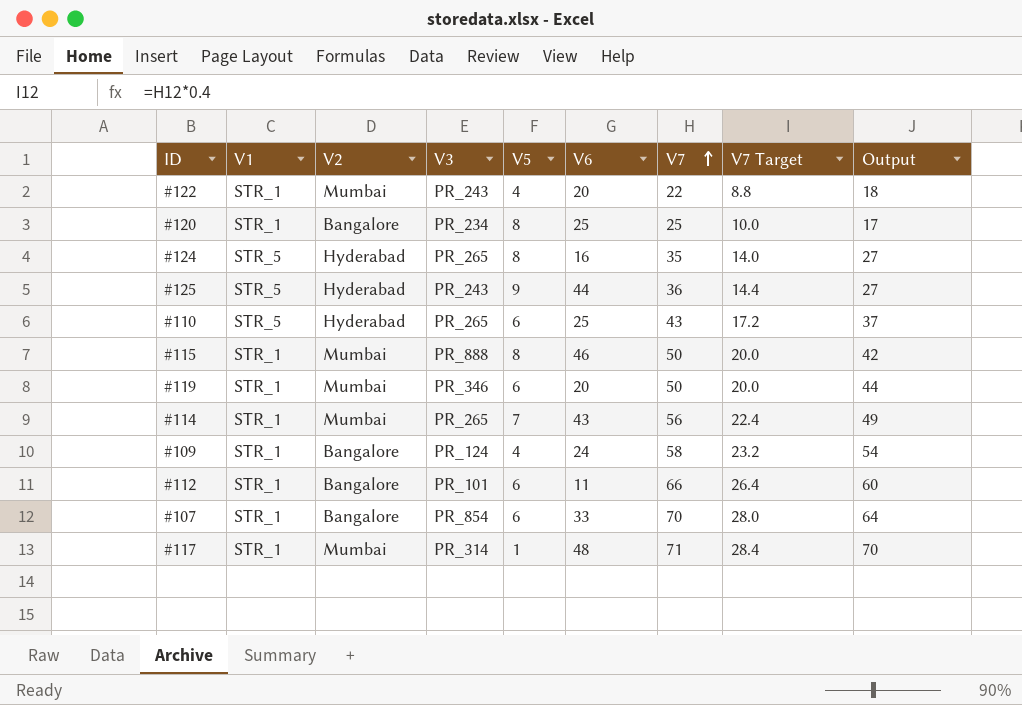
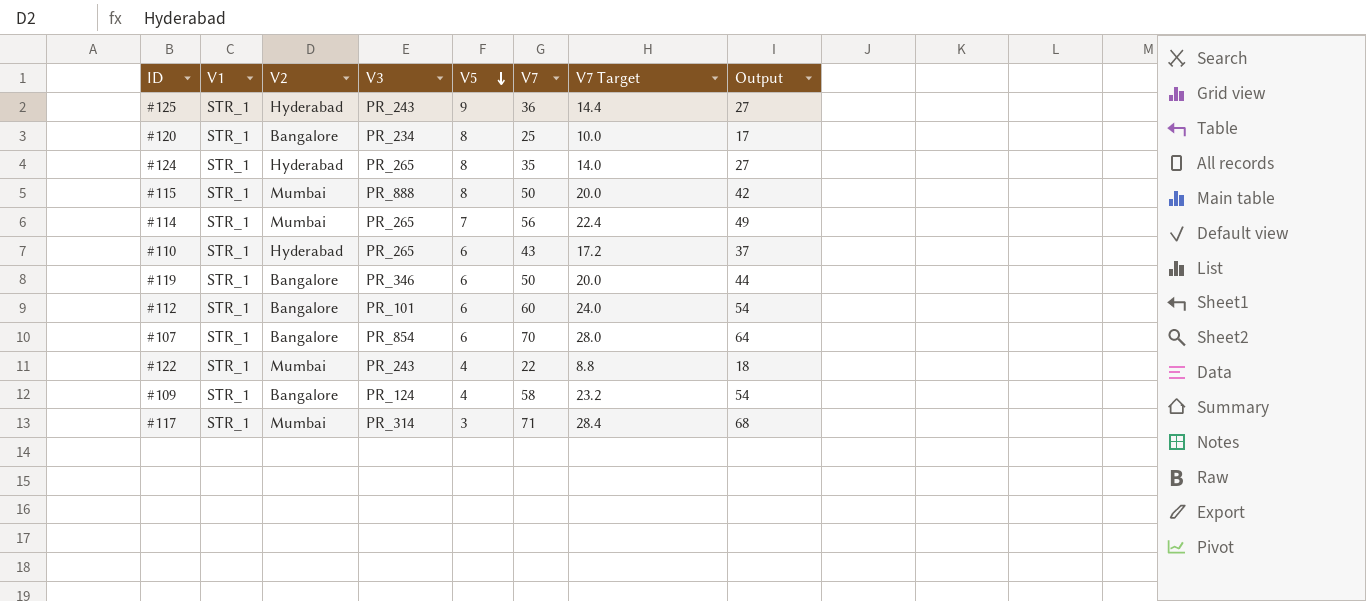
row order: V7 ascending -> V5 descending
column V6 | position: 6 -> none
#125 | V1: STR_5 -> STR_1
#124 | V1: STR_5 -> STR_1
#110 | V1: STR_5 -> STR_1
#119 | V2: Mumbai -> Bangalore
#112 | V7: 66 -> 60
#112 | V7 Target: 26.4 -> 24.0
#112 | Output: 60 -> 54
#117 | V5: 1 -> 3
#117 | Output: 70 -> 68

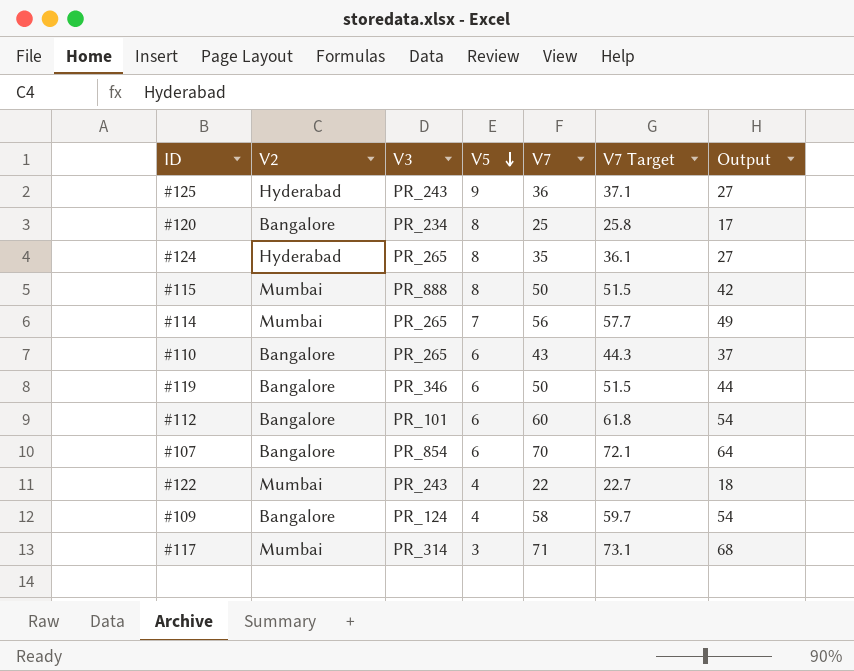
column V1 | position: 2 -> none
column V7 Target | formula: [V7] * 0.4 -> [V7] * 1.03
#110 | V2: Hyderabad -> Bangalore

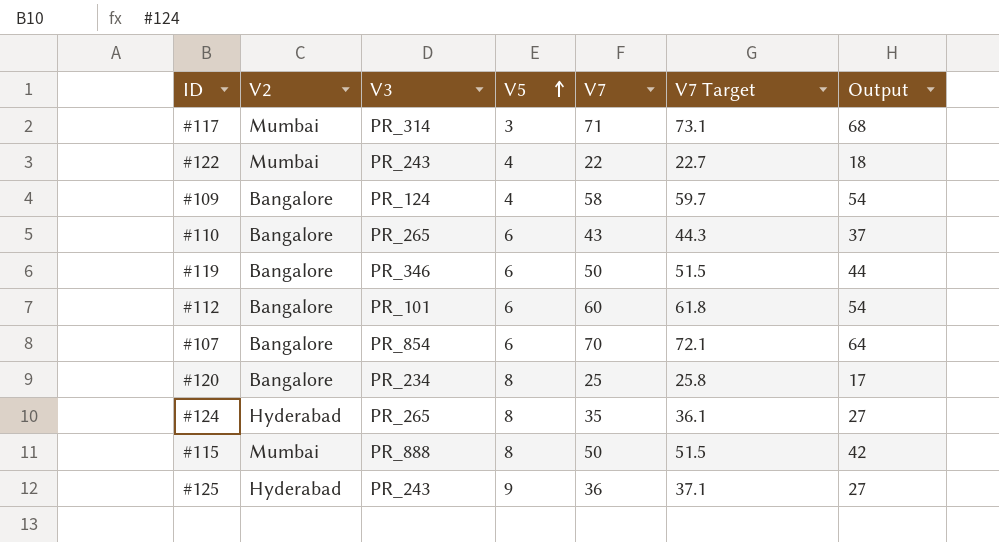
row order: V5 descending -> V5 ascending
row #114: Mumbai | PR_265 | 7 | 56 | 57.7 | 49 -> none

